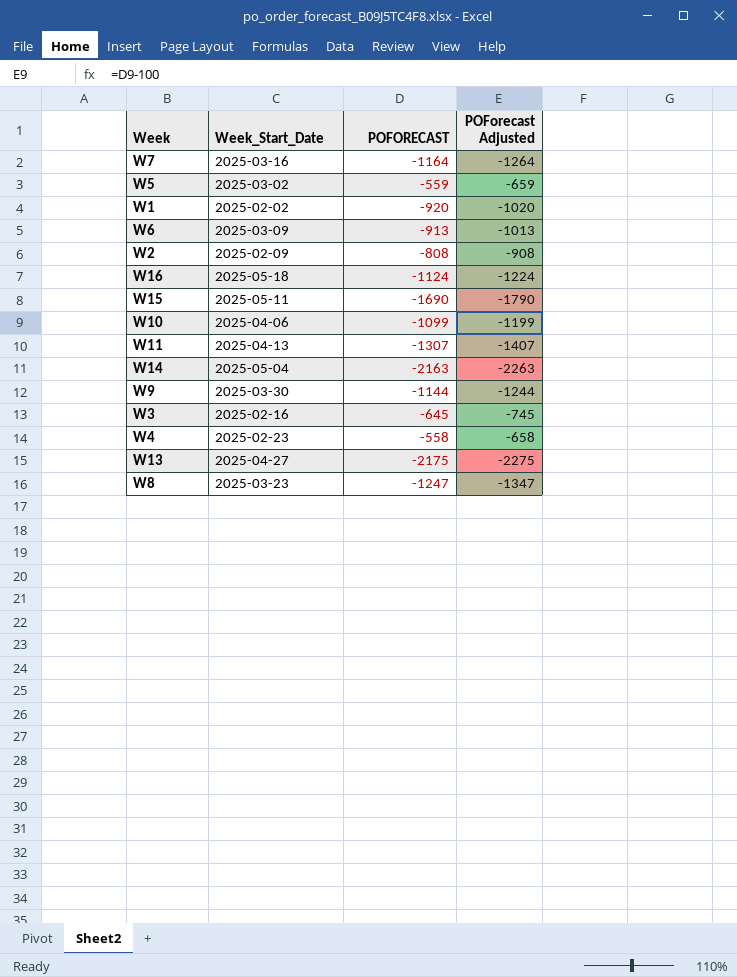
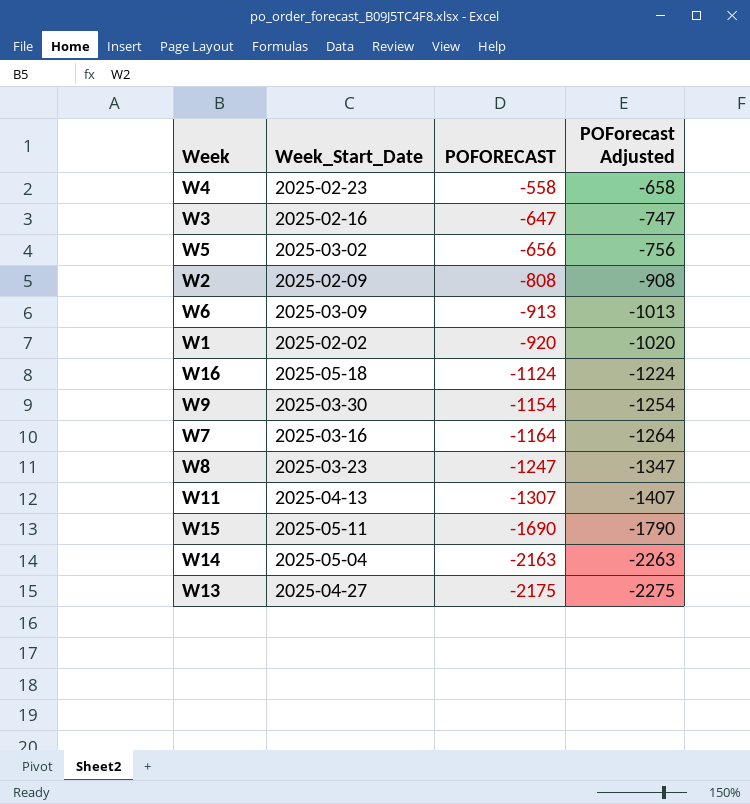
row order: none -> POFORECAST descending
row W10: 2025-04-06 | -1099 | -1199 -> none
W3 | POFORECAST: -645 -> -647
W3 | POForecast Adjusted: -745 -> -747
W5 | POFORECAST: -559 -> -656
W5 | POForecast Adjusted: -659 -> -756
W9 | POFORECAST: -1144 -> -1154
W9 | POForecast Adjusted: -1244 -> -1254

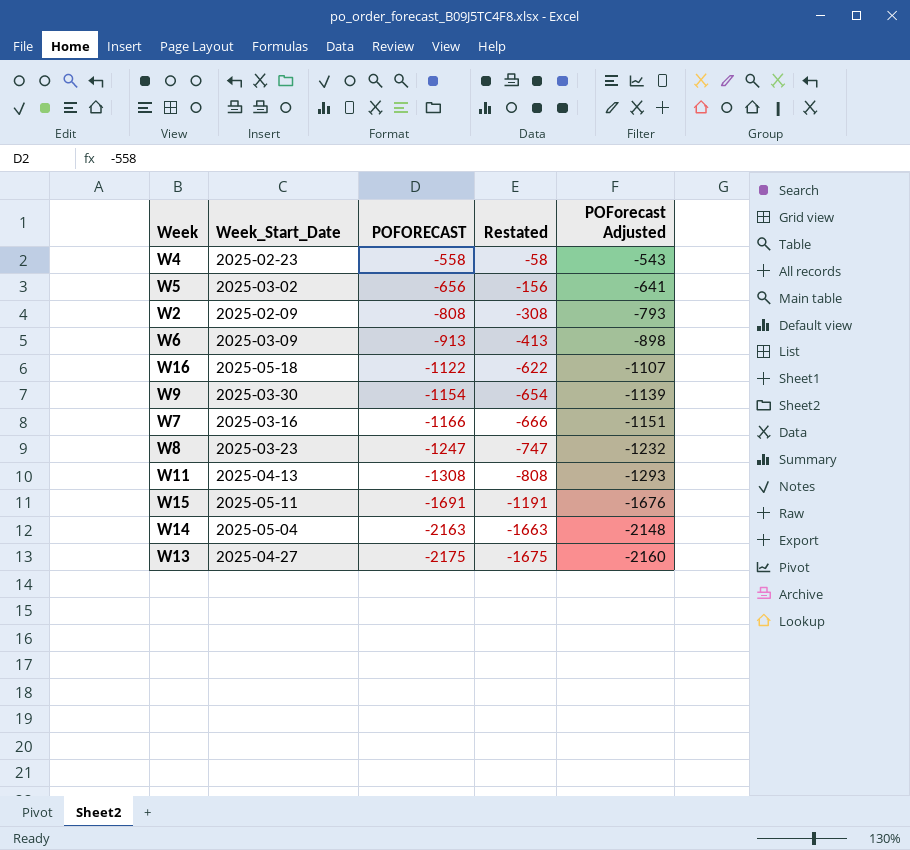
column Restated | formula: none -> [POFORECAST] + 500
column POForecast Adjusted | formula: [POFORECAST] - 100 -> [POFORECAST] + 15
row W3: 2025-02-16 | -647 | -747 -> none
row W1: 2025-02-02 | -920 | -1020 -> none
W16 | POFORECAST: -1124 -> -1122
W7 | POFORECAST: -1164 -> -1166
W11 | POFORECAST: -1307 -> -1308
W15 | POFORECAST: -1690 -> -1691

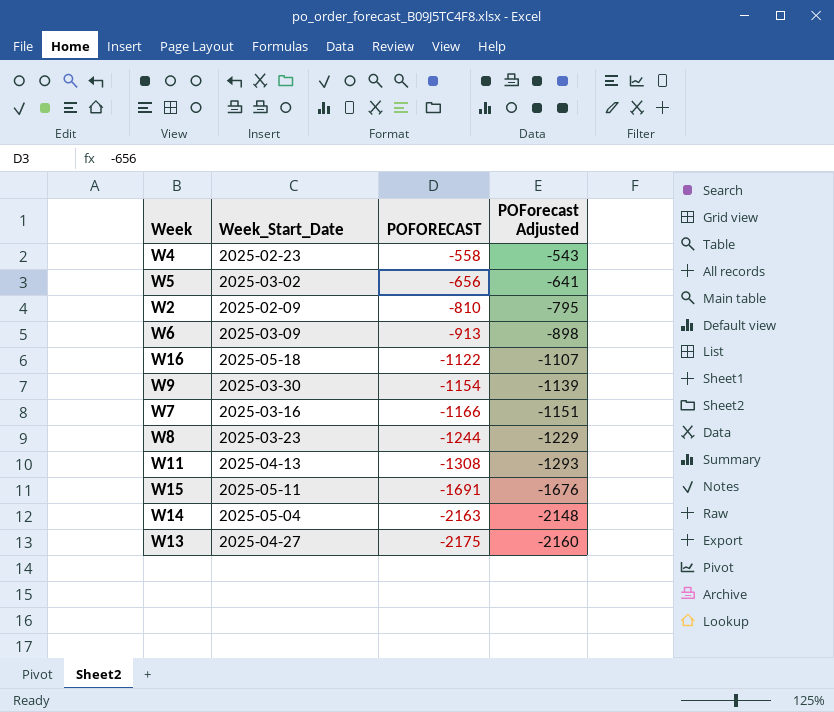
column Restated | formula: [POFORECAST] + 500 -> none
W2 | POFORECAST: -808 -> -810
W2 | POForecast Adjusted: -793 -> -795
W8 | POFORECAST: -1247 -> -1244
W8 | POForecast Adjusted: -1232 -> -1229

